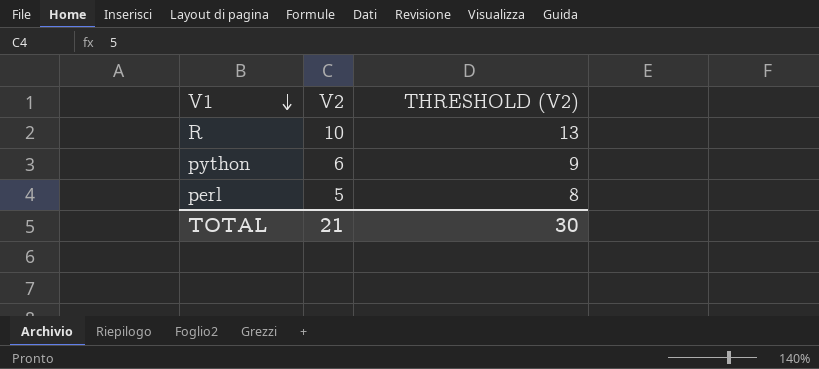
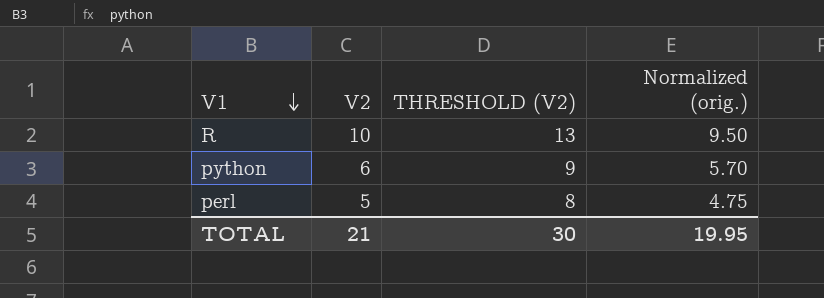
column Normalized (orig.) | formula: none -> [V2] * 0.95

